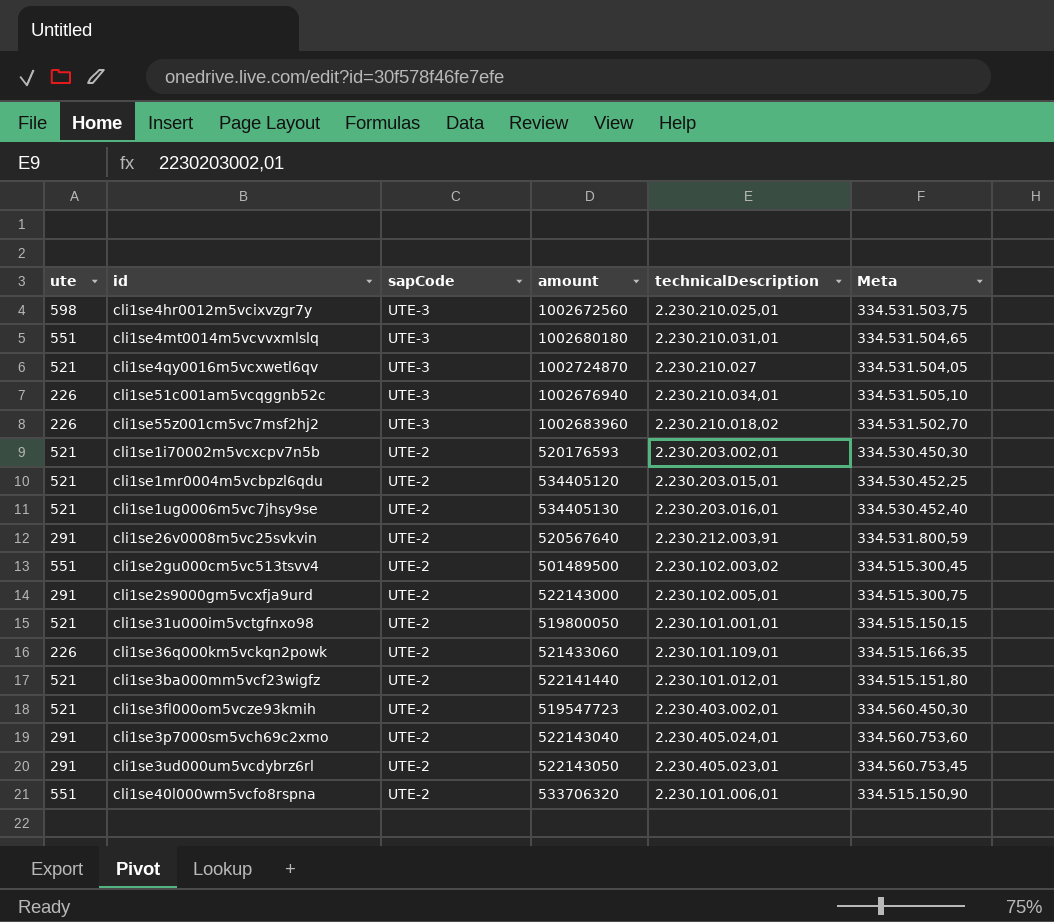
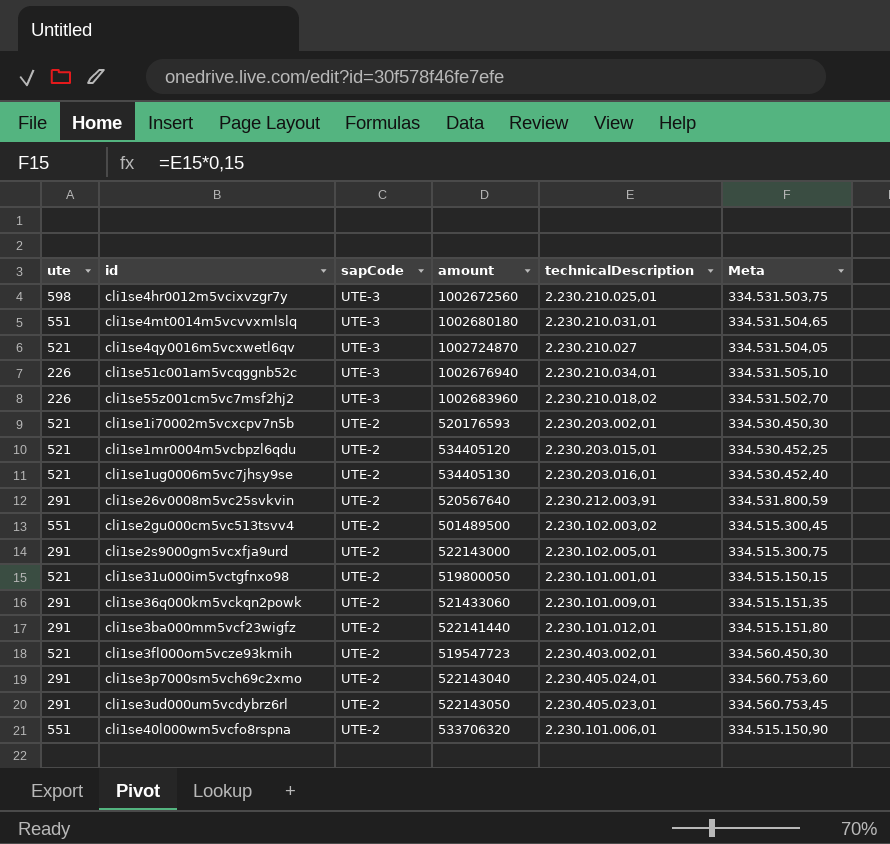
cli1se36q000km5vckqn2powk | ute: 226 -> 291
cli1se36q000km5vckqn2powk | technicalDescription: 2.230.101.109,01 -> 2.230.101.009,01
cli1se36q000km5vckqn2powk | Meta: 334.515.166,35 -> 334.515.151,35
cli1se3ba000mm5vcf23wigfz | ute: 521 -> 291

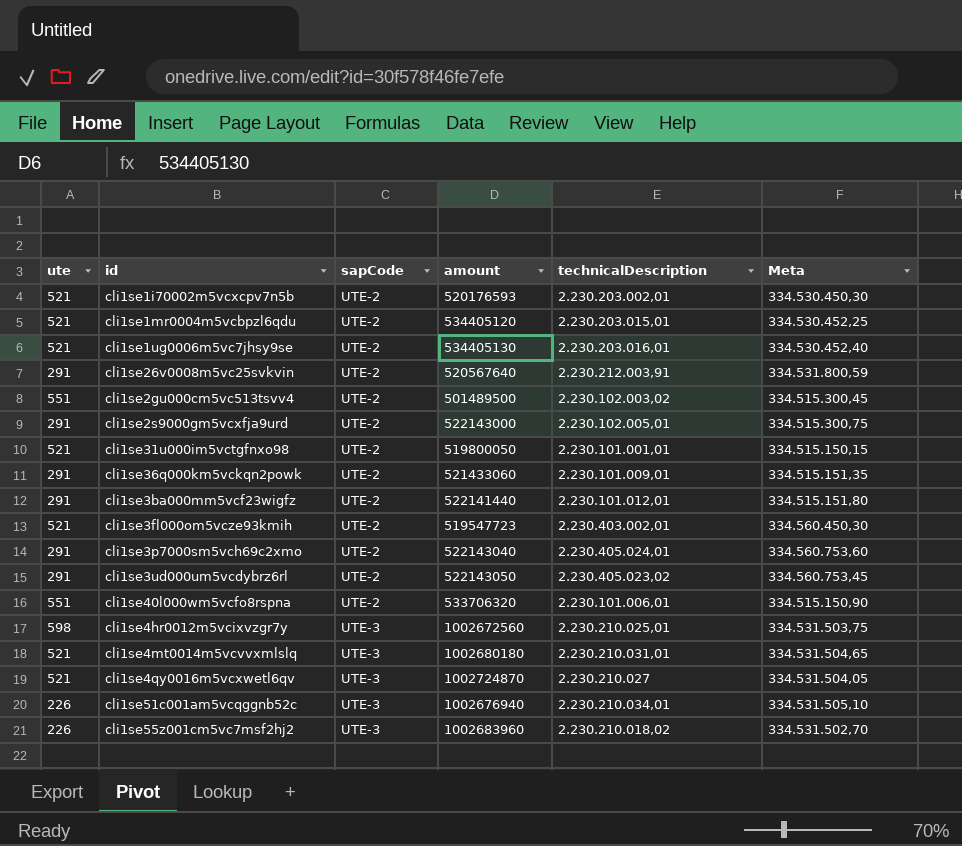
row order: sapCode descending -> sapCode ascending
cli1se3ud000um5vcdybrz6rl | technicalDescription: 2.230.405.023,01 -> 2.230.405.023,02
cli1se4mt0014m5vcvvxmlslq | ute: 551 -> 521

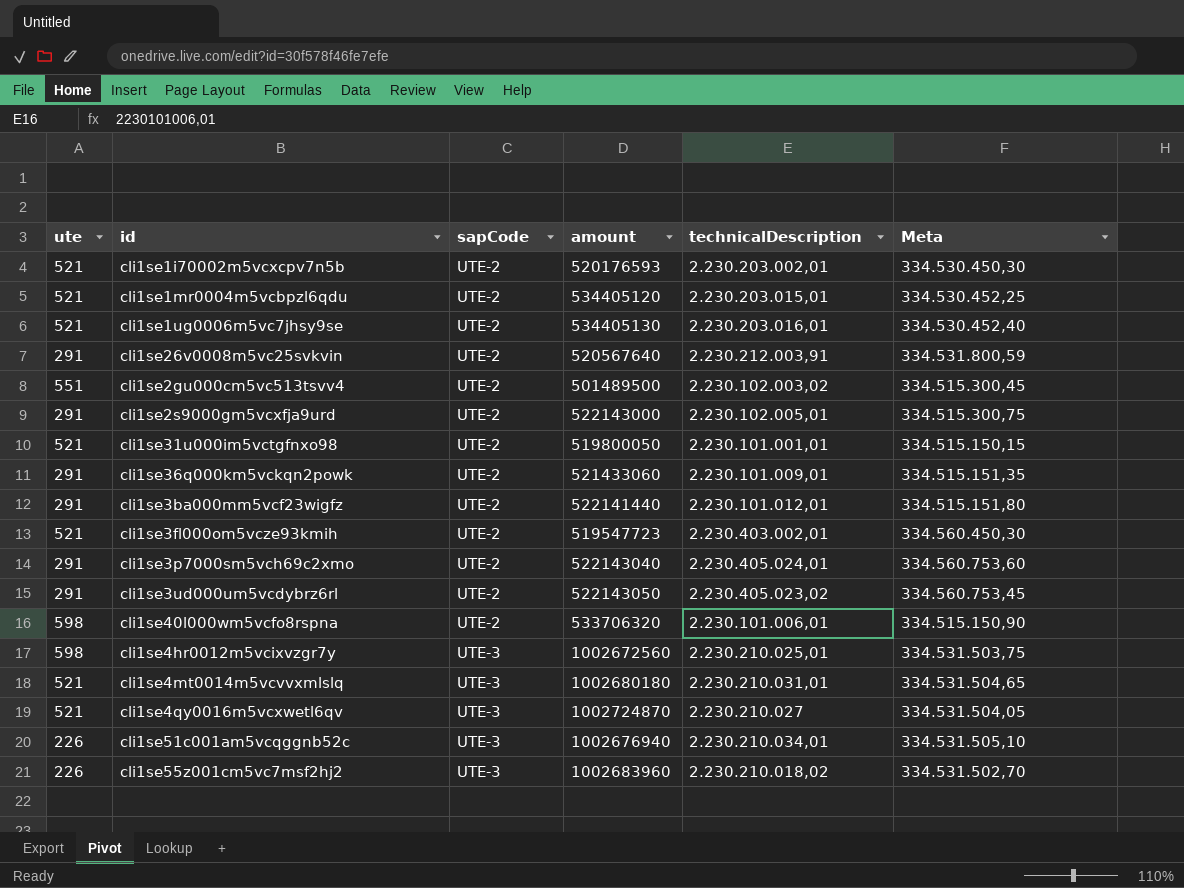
cli1se40l000wm5vcfo8rspna | ute: 551 -> 598

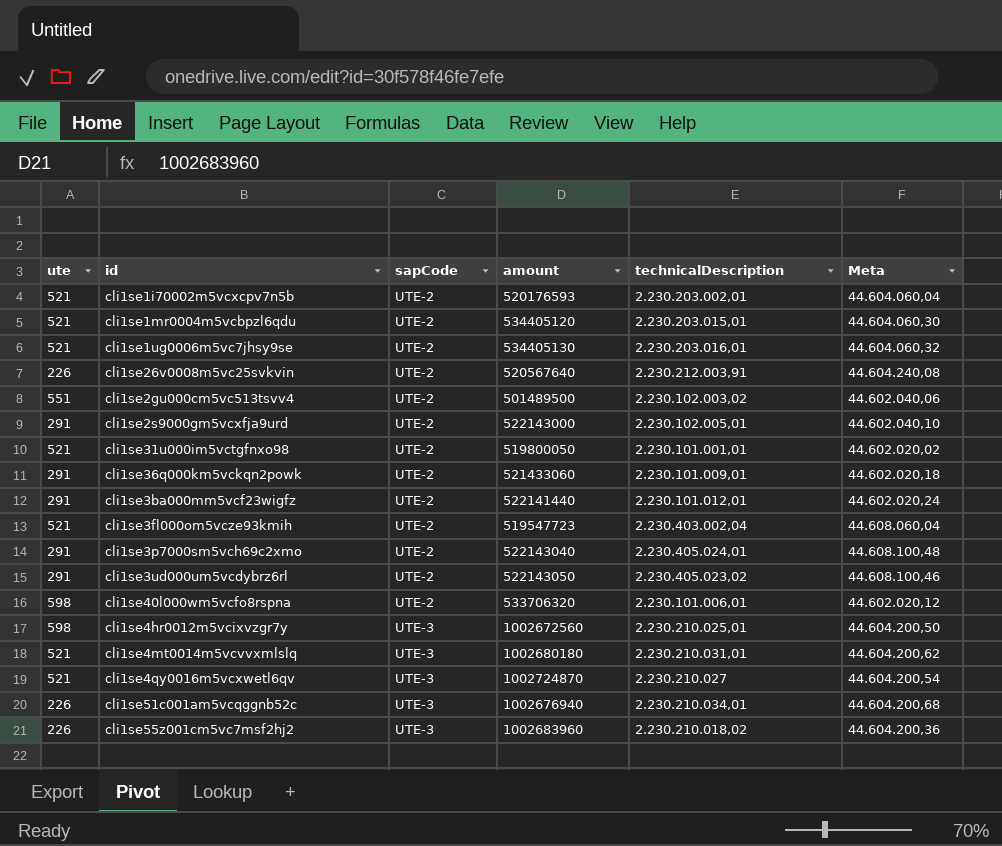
column Meta | formula: [technicalDescription] * 0,15 -> [technicalDescription] * 0,02
cli1se26v0008m5vc25svkvin | ute: 291 -> 226
cli1se3fl000om5vcze93kmih | technicalDescription: 2.230.403.002,01 -> 2.230.403.002,04

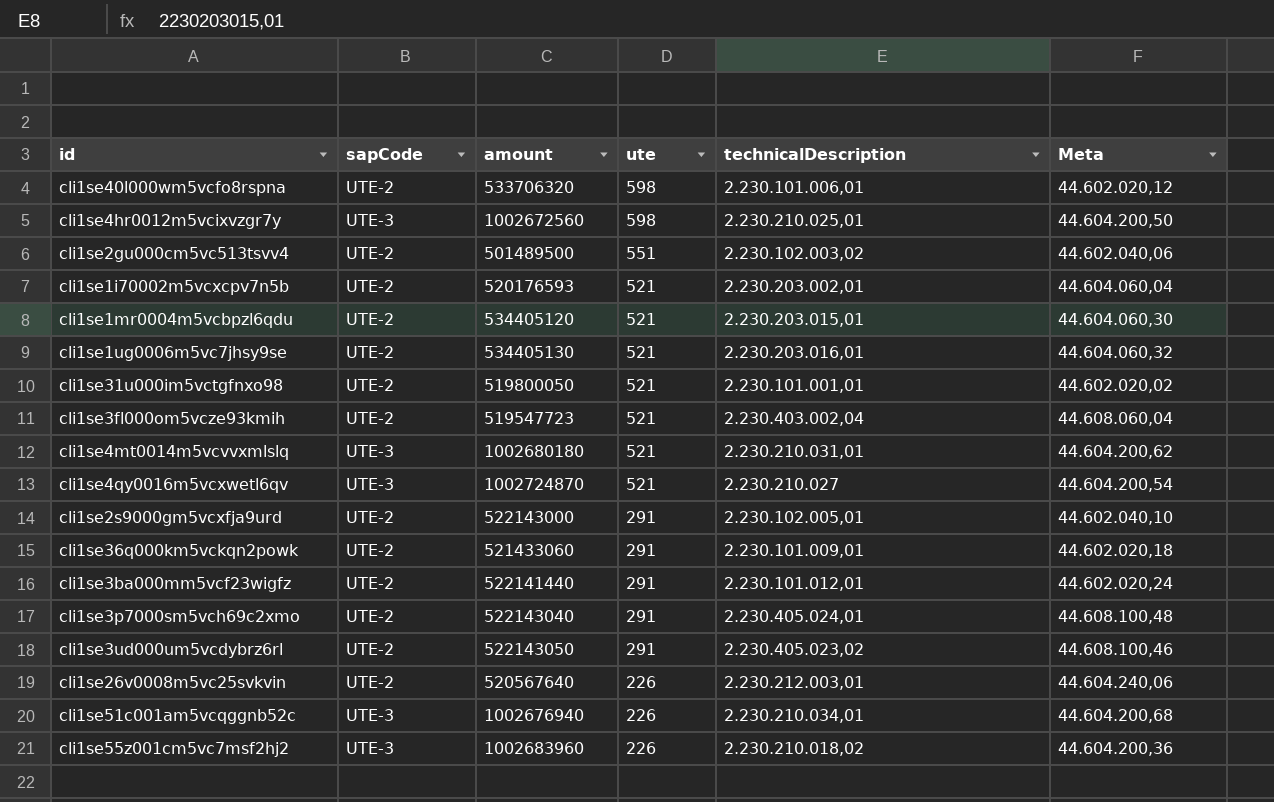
row order: sapCode ascending -> ute descending
column ute | position: 1 -> 4
cli1se26v0008m5vc25svkvin | technicalDescription: 2.230.212.003,91 -> 2.230.212.003,01
cli1se26v0008m5vc25svkvin | Meta: 44.604.240,08 -> 44.604.240,06

